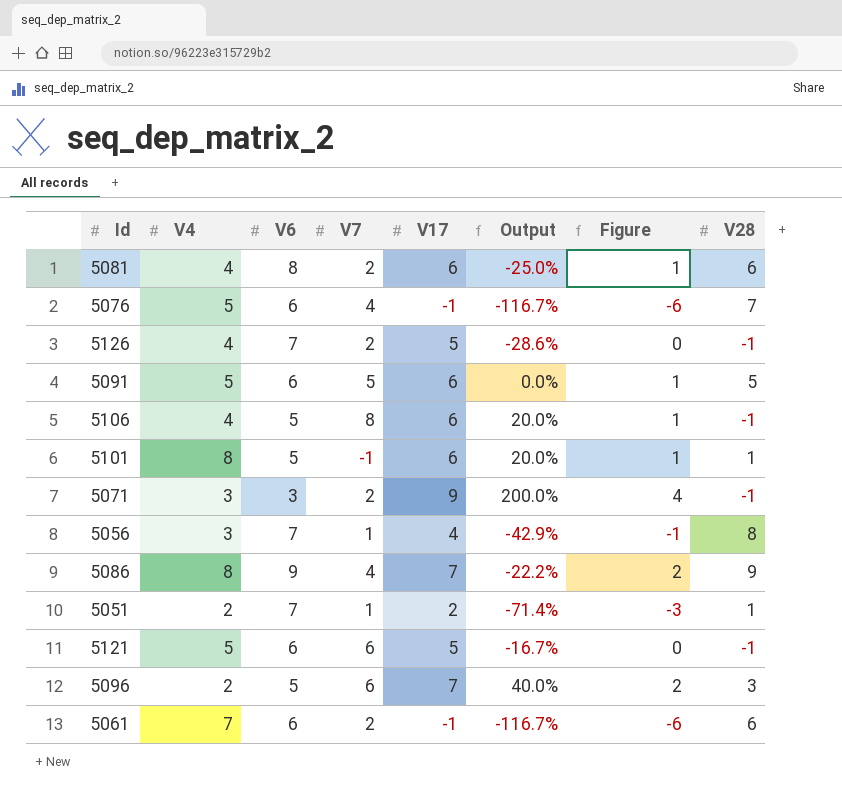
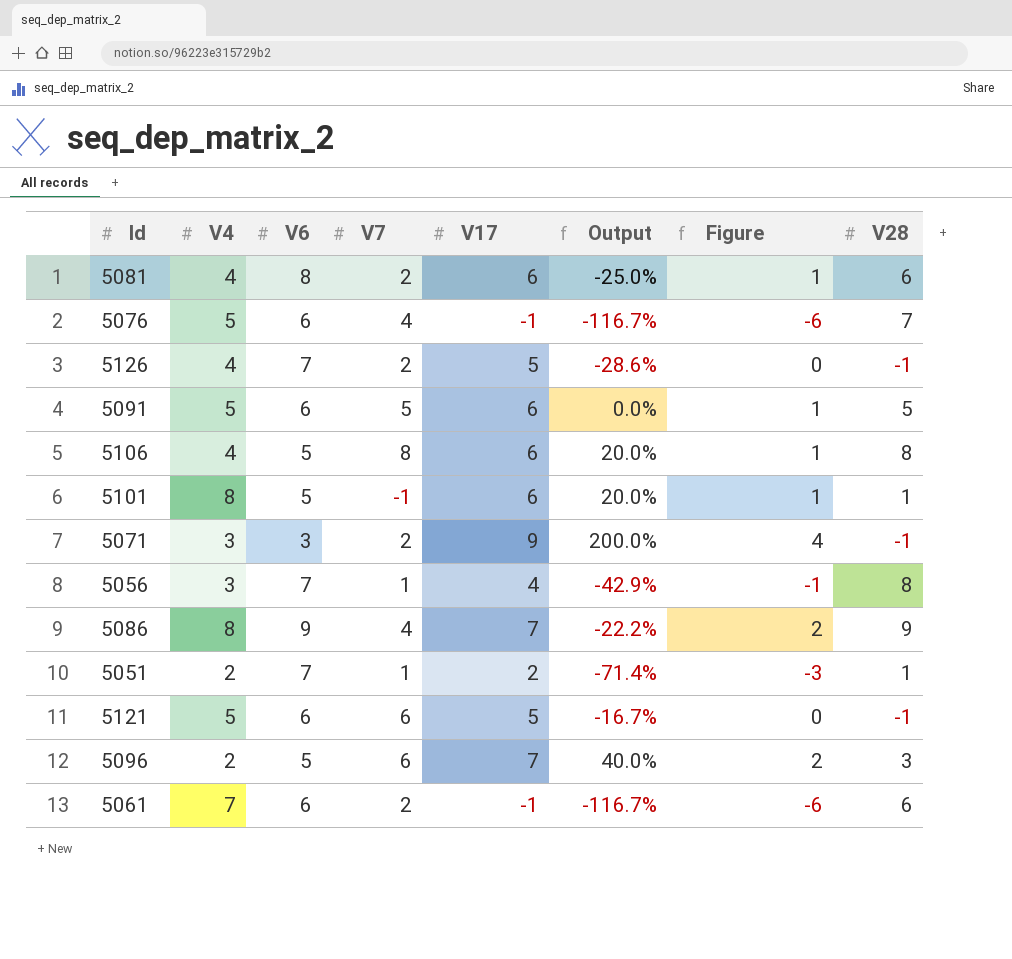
5106 | V28: -1 -> 8

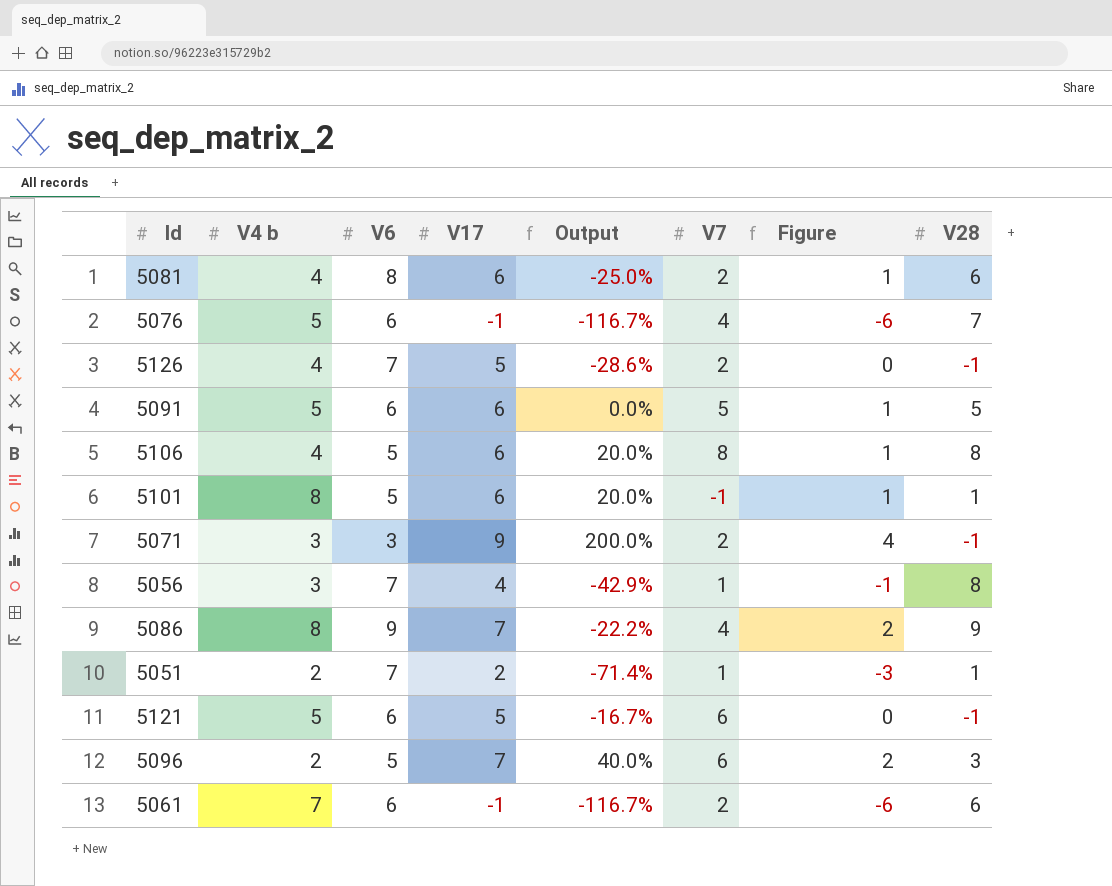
column name: V4 -> V4 b
column V7 | position: 4 -> 6

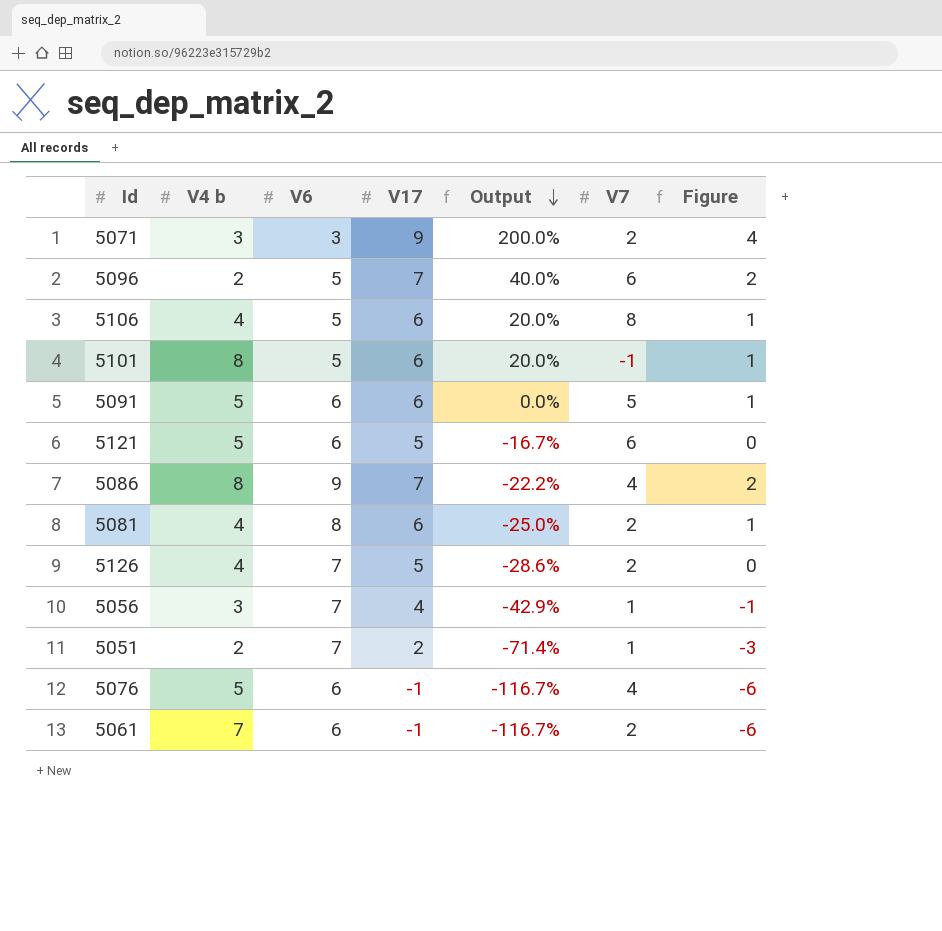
row order: none -> Output descending
column V28 | position: 8 -> none

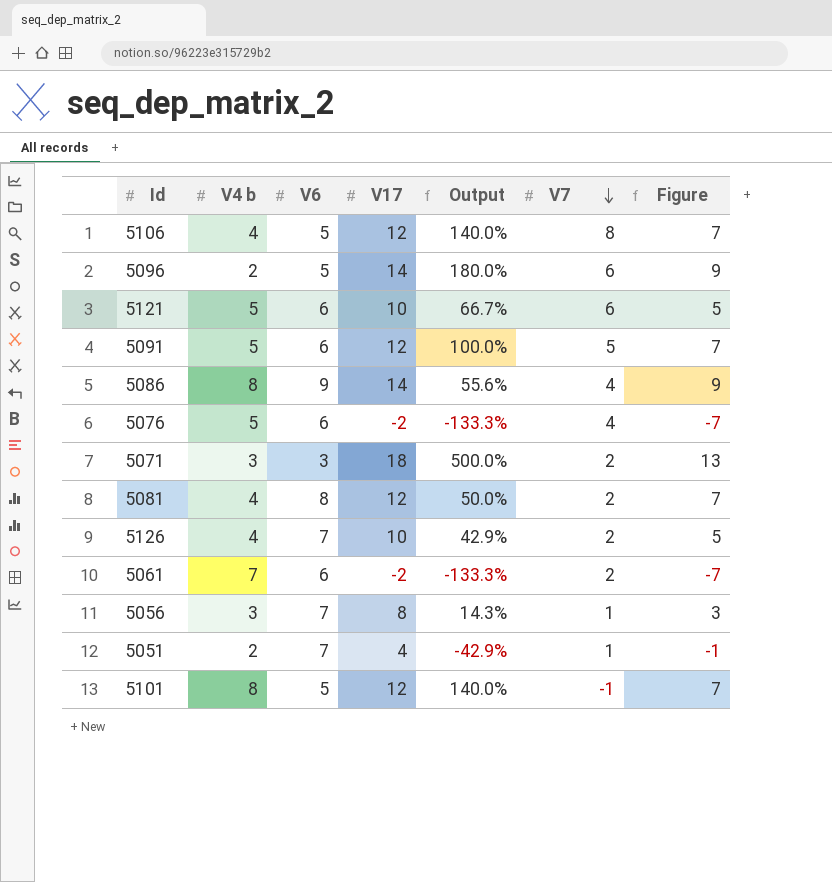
row order: Output descending -> V7 descending
5106 | V17: 6 -> 12
5106 | Output: 20.0% -> 140.0%
5106 | Figure: 1 -> 7
5096 | V17: 7 -> 14
5096 | Output: 40.0% -> 180.0%
5096 | Figure: 2 -> 9
5121 | V17: 5 -> 10
5121 | Output: -16.7% -> 66.7%
5121 | Figure: 0 -> 5
5091 | V17: 6 -> 12
5091 | Output: 0.0% -> 100.0%
5091 | Figure: 1 -> 7
5086 | V17: 7 -> 14
5086 | Output: -22.2% -> 55.6%
5086 | Figure: 2 -> 9
5076 | V17: -1 -> -2
5076 | Output: -116.7% -> -133.3%
5076 | Figure: -6 -> -7
5071 | V17: 9 -> 18
5071 | Output: 200.0% -> 500.0%
5071 | Figure: 4 -> 13
5081 | V17: 6 -> 12
5081 | Output: -25.0% -> 50.0%
5081 | Figure: 1 -> 7
5126 | V17: 5 -> 10
5126 | Output: -28.6% -> 42.9%
5126 | Figure: 0 -> 5
5061 | V17: -1 -> -2
5061 | Output: -116.7% -> -133.3%
5061 | Figure: -6 -> -7
5056 | V17: 4 -> 8
5056 | Output: -42.9% -> 14.3%
5056 | Figure: -1 -> 3
5051 | V17: 2 -> 4
5051 | Output: -71.4% -> -42.9%
5051 | Figure: -3 -> -1
5101 | V17: 6 -> 12
5101 | Output: 20.0% -> 140.0%
5101 | Figure: 1 -> 7

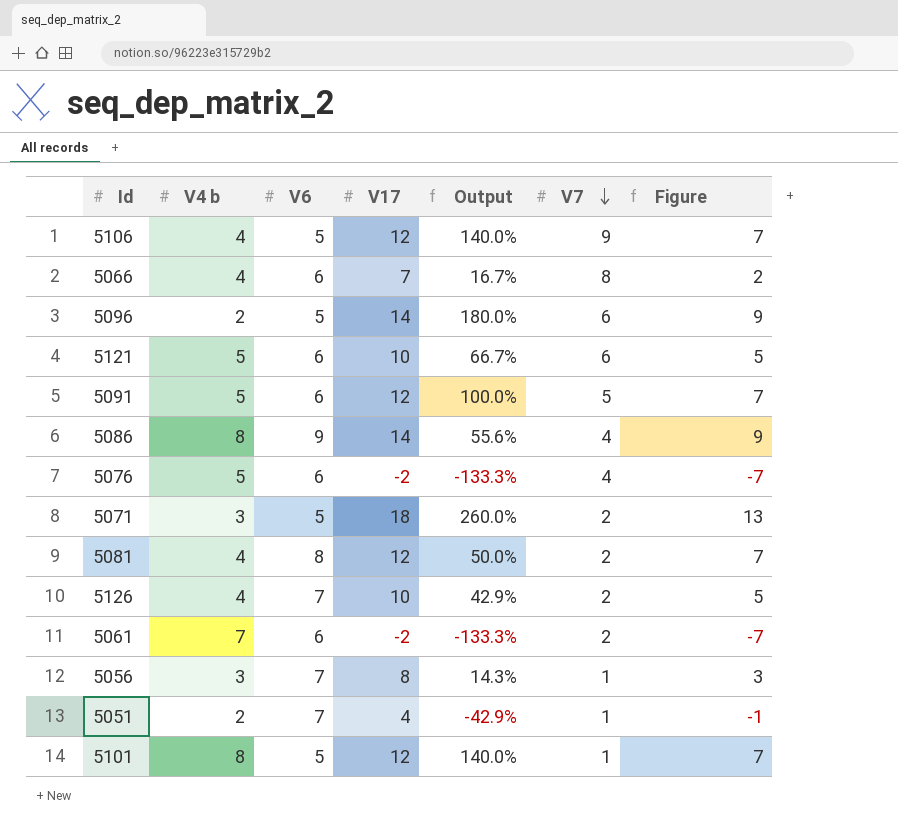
5106 | V7: 8 -> 9
row 5066: none -> 4 | 6 | 7 | 16.7% | 8 | 2
5071 | V6: 3 -> 5
5071 | Output: 500.0% -> 260.0%
5101 | V7: -1 -> 1

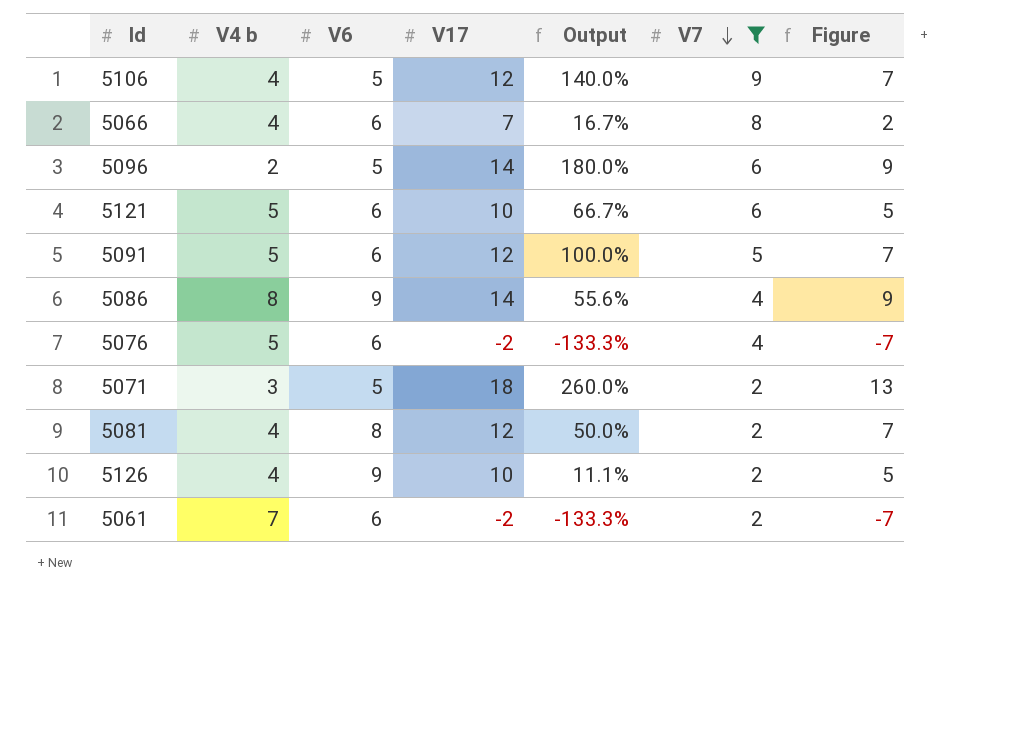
filter: none -> V7 != 1
5126 | V6: 7 -> 9
5126 | Output: 42.9% -> 11.1%

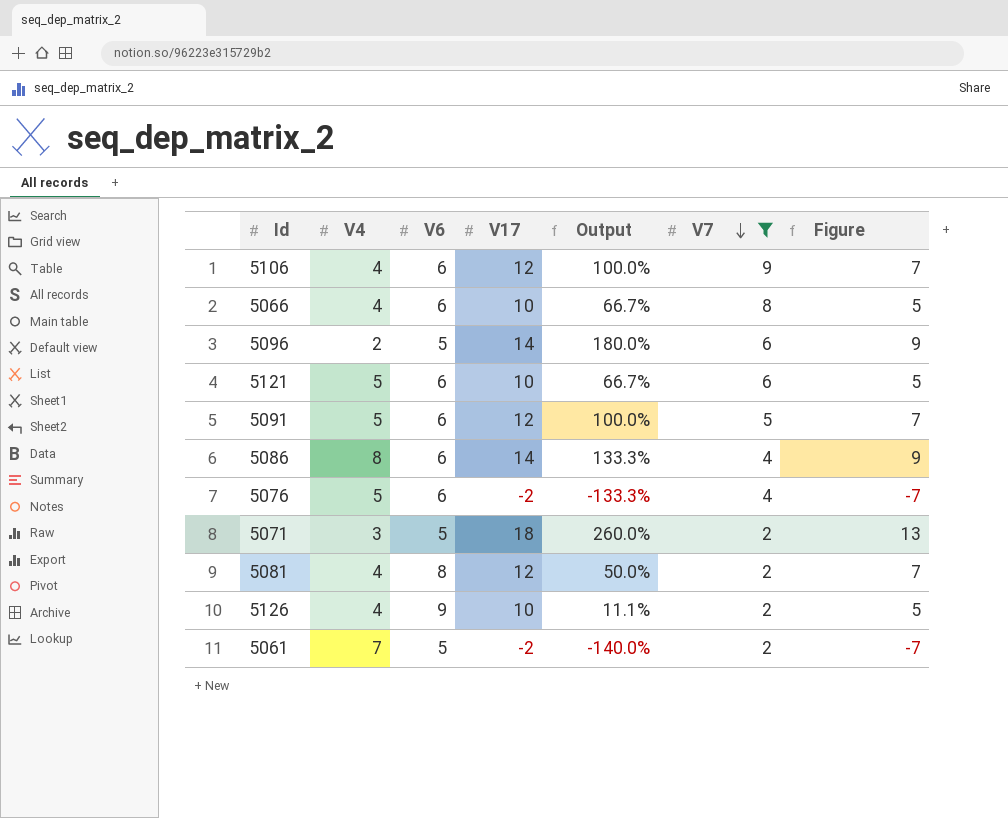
column name: V4 b -> V4
5106 | V6: 5 -> 6
5106 | Output: 140.0% -> 100.0%
5066 | V17: 7 -> 10
5066 | Output: 16.7% -> 66.7%
5066 | Figure: 2 -> 5
5086 | V6: 9 -> 6
5086 | Output: 55.6% -> 133.3%
5061 | V6: 6 -> 5
5061 | Output: -133.3% -> -140.0%

